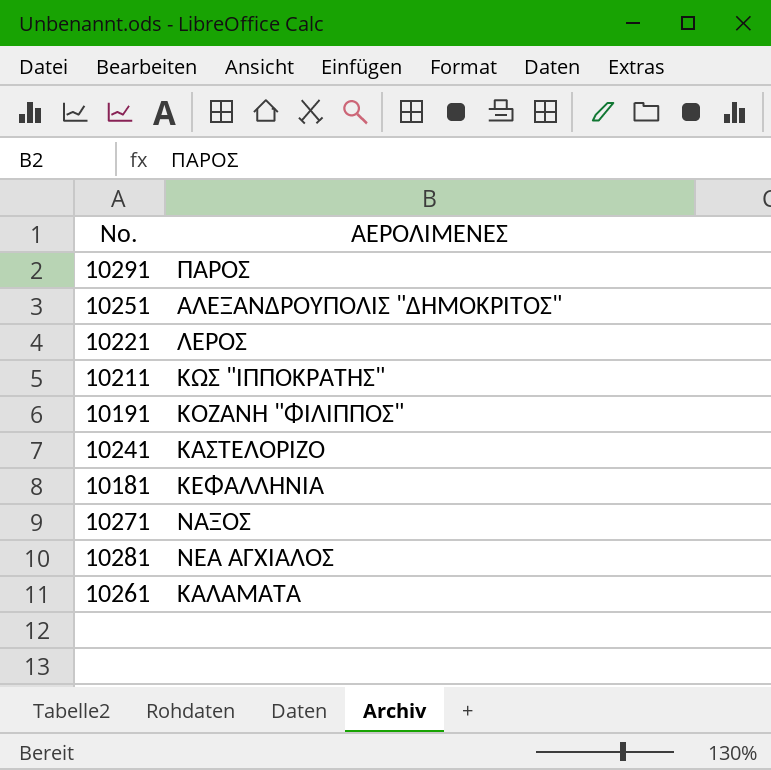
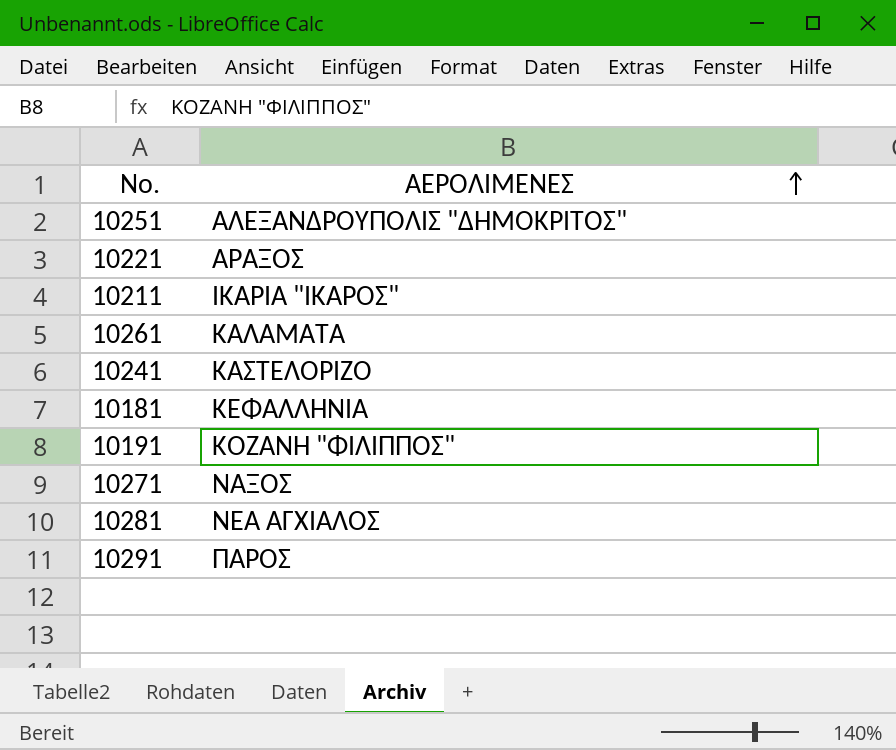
row order: none -> ΑΕΡΟΛΙΜΕΝΕΣ ascending
10221 | ΑΕΡΟΛΙΜΕΝΕΣ: ΛΕΡΟΣ -> ΑΡΑΞΟΣ
10211 | ΑΕΡΟΛΙΜΕΝΕΣ: ΚΩΣ "ΙΠΠΟΚΡΑΤΗΣ" -> ΙΚΑΡΙΑ "ΙΚΑΡΟΣ"

